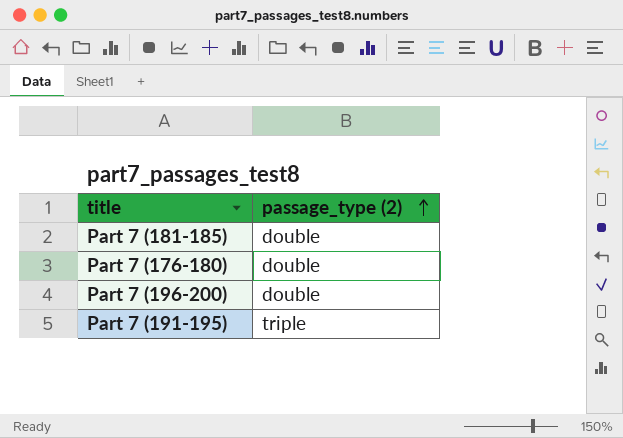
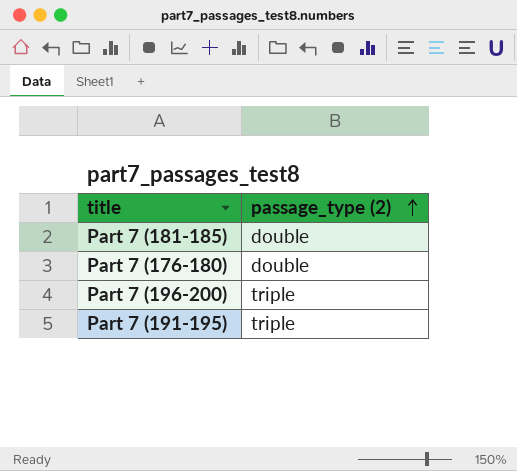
Part 7 (196-200) | passage_type (2): double -> triple

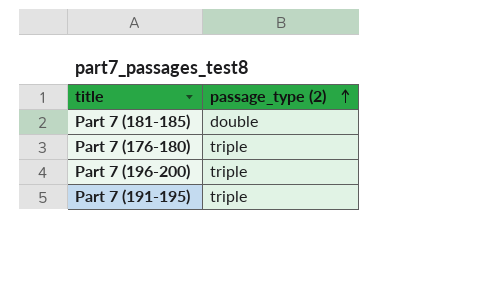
Part 7 (176-180) | passage_type (2): double -> triple

